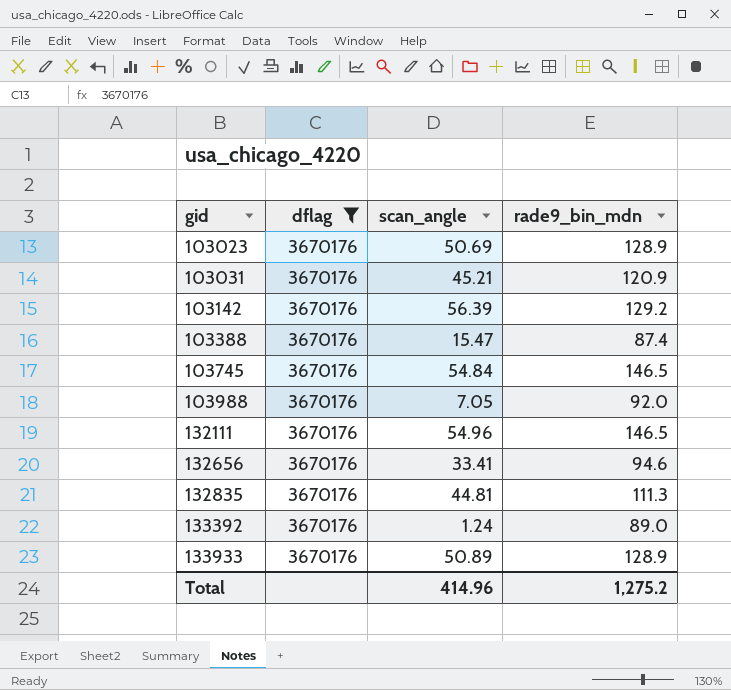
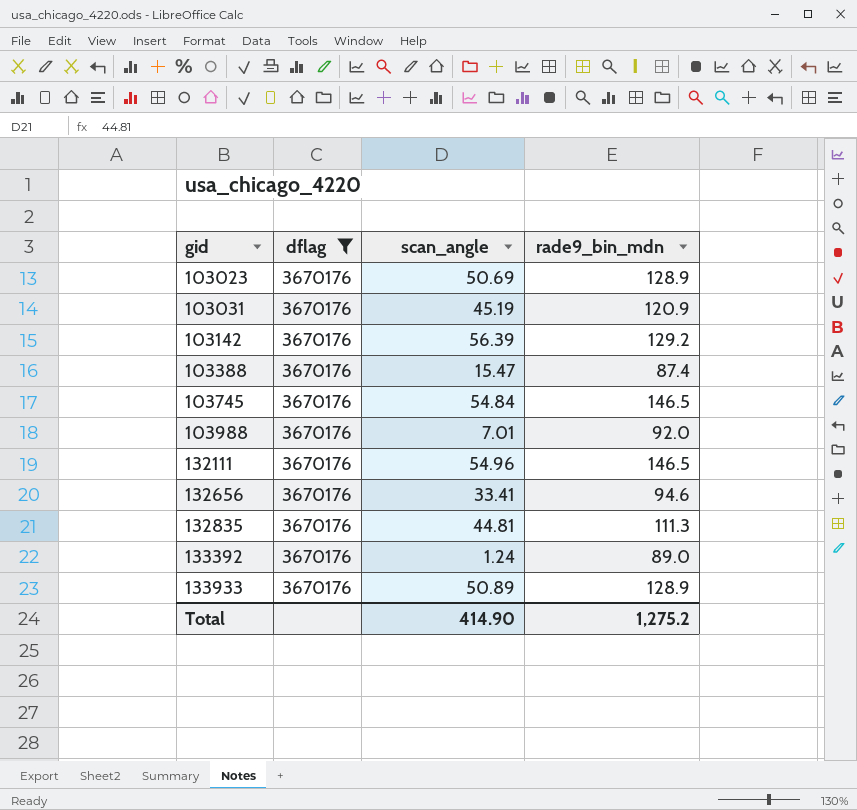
103031 | scan_angle: 45.21 -> 45.19
103988 | scan_angle: 7.05 -> 7.01
Total | scan_angle: 414.96 -> 414.90

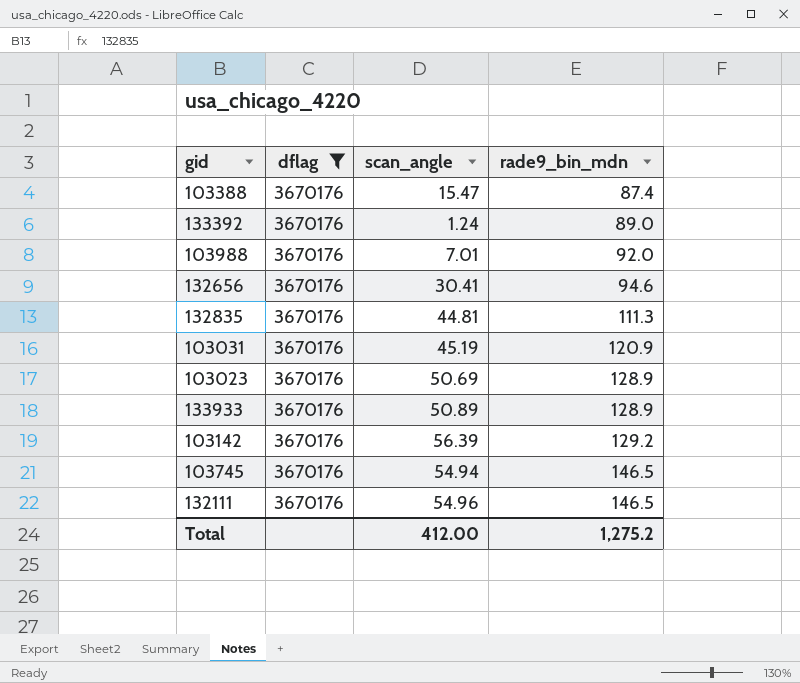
row order: gid ascending -> rade9_bin_mdn ascending
132656 | scan_angle: 33.41 -> 30.41
103745 | scan_angle: 54.84 -> 54.94
Total | scan_angle: 414.90 -> 412.00

